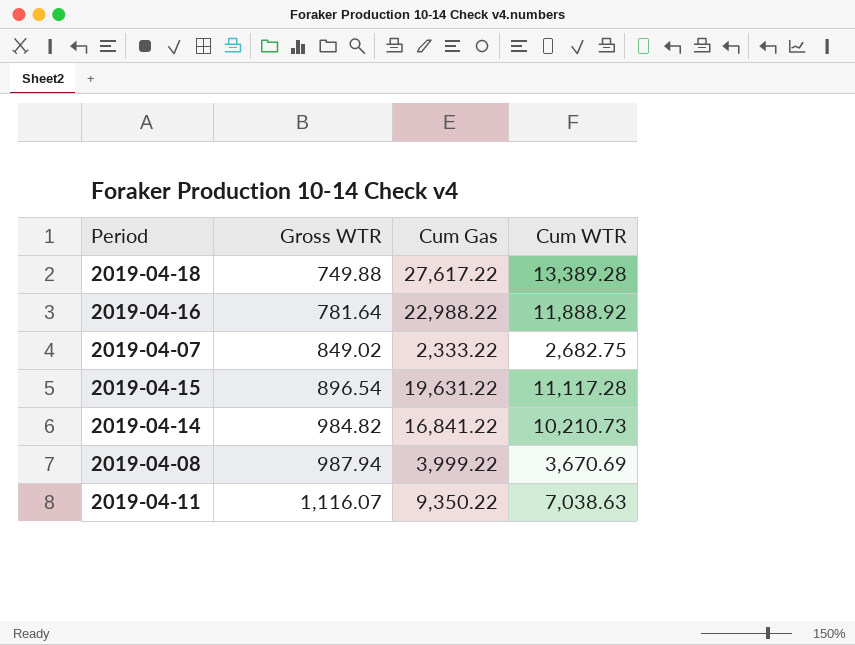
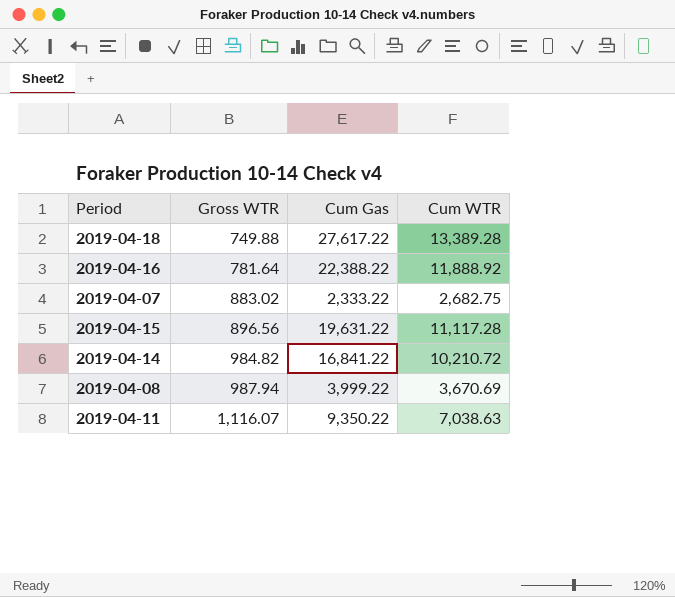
2019-04-16 | Cum Gas: 22,988.22 -> 22,388.22
2019-04-07 | Gross WTR: 849.02 -> 883.02
2019-04-15 | Gross WTR: 896.54 -> 896.56
2019-04-14 | Cum WTR: 10,210.73 -> 10,210.72

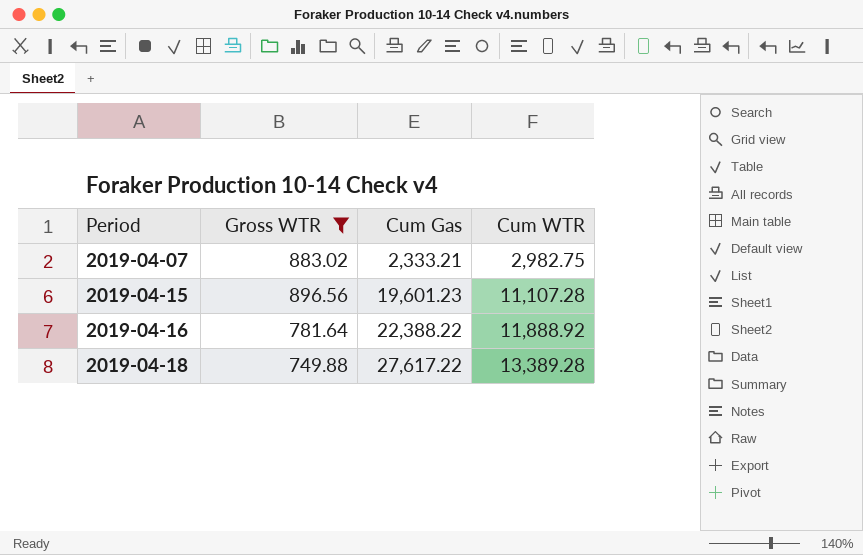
filter: none -> Gross WTR <= 896.56
row order: Gross WTR ascending -> Period ascending
2019-04-07 | Cum Gas: 2,333.22 -> 2,333.21
2019-04-07 | Cum WTR: 2,682.75 -> 2,982.75
2019-04-15 | Cum Gas: 19,631.22 -> 19,601.23
2019-04-15 | Cum WTR: 11,117.28 -> 11,107.28

